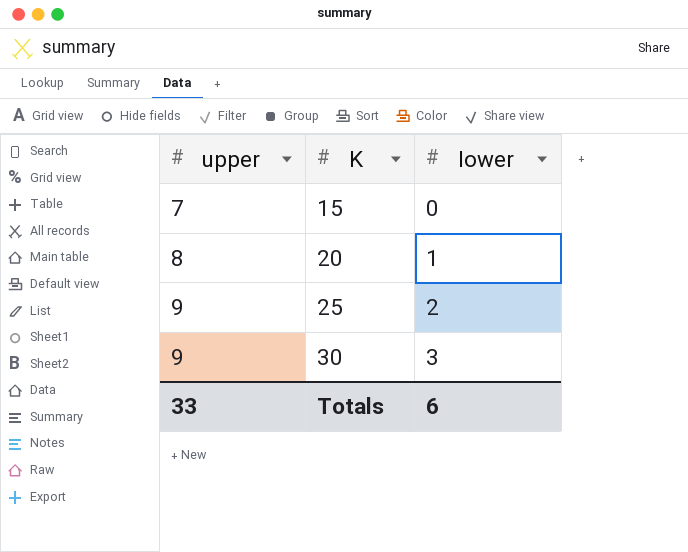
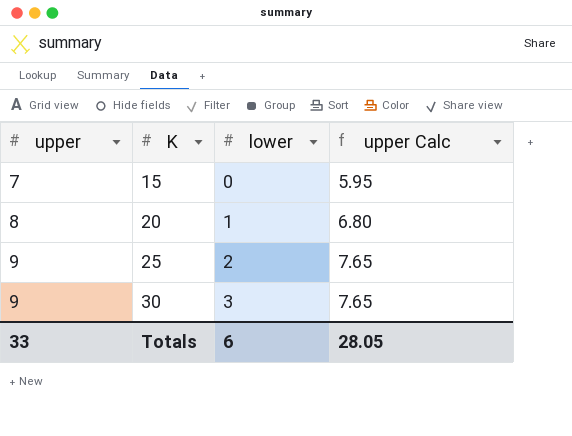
column upper Calc | formula: none -> [upper] * 0.85

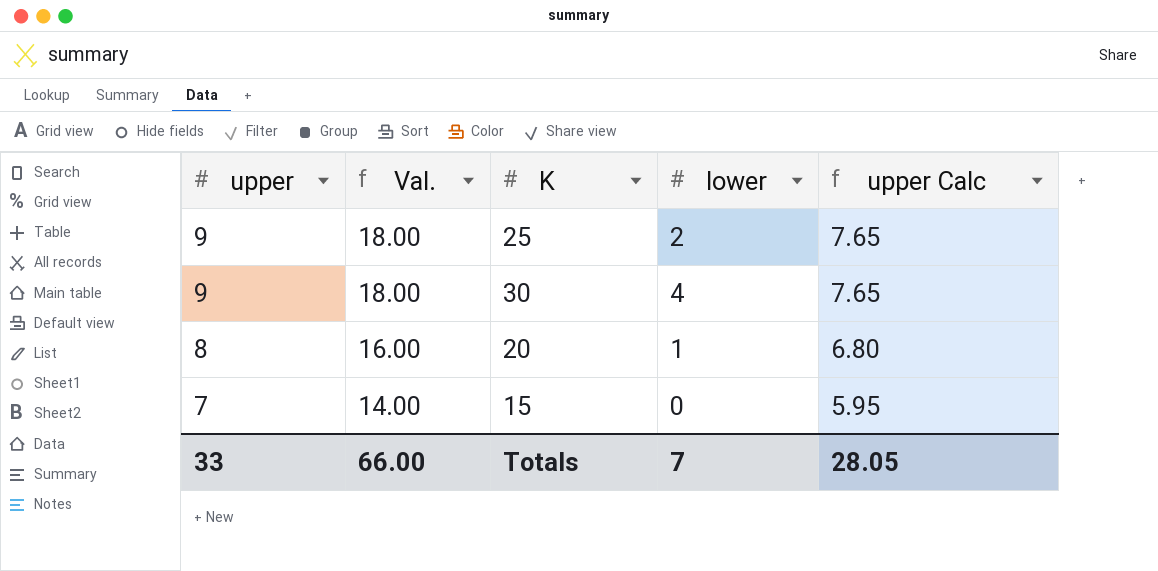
row order: upper ascending -> upper descending
column Val. | formula: none -> [upper] * 2
30 | lower: 3 -> 4
Totals | lower: 6 -> 7

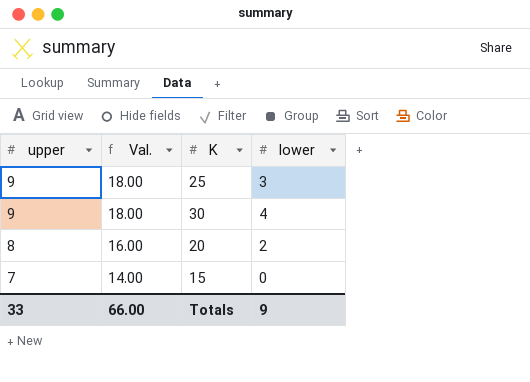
column upper Calc | formula: [upper] * 0.85 -> none
25 | lower: 2 -> 3
20 | lower: 1 -> 2
Totals | lower: 7 -> 9

